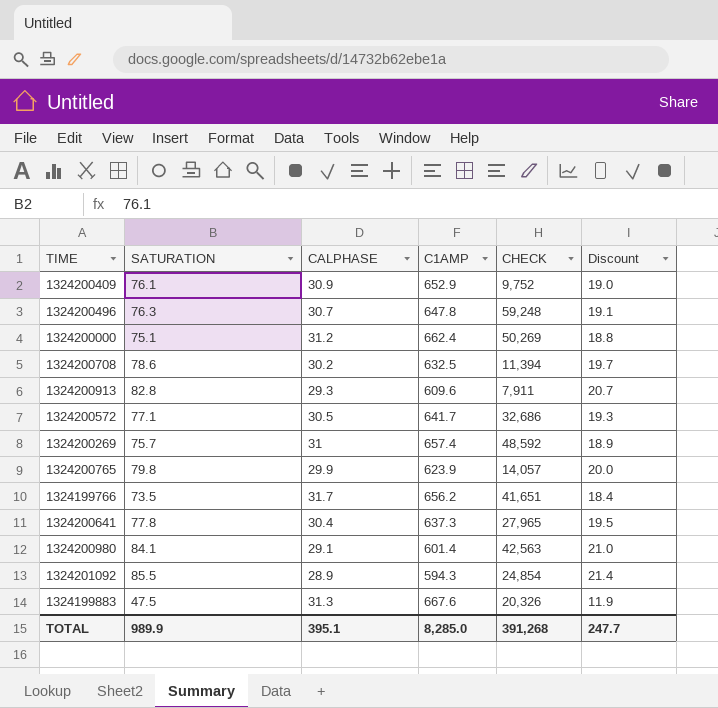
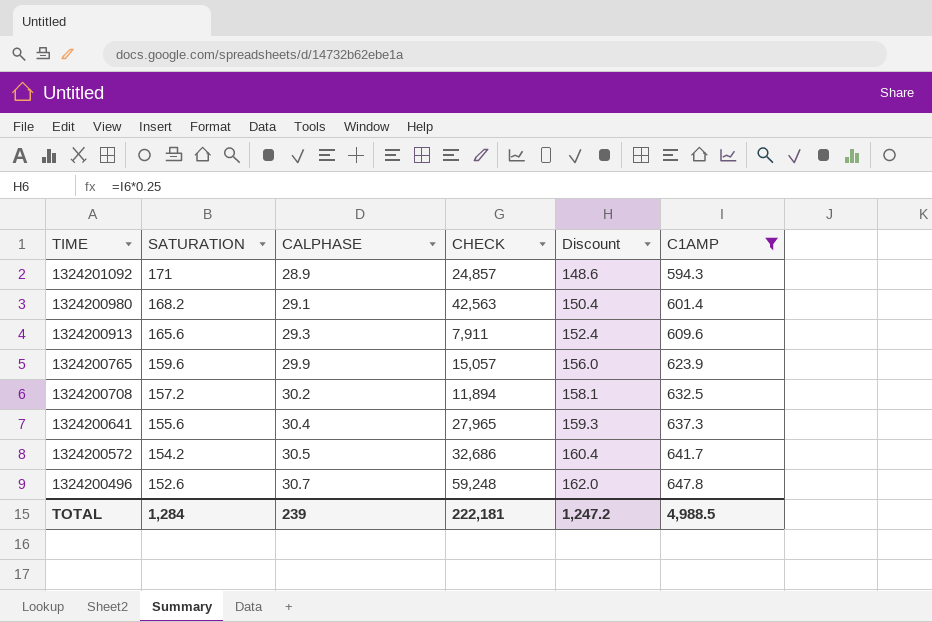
filter: none -> C1AMP <= 647.8
row order: none -> TIME descending
column Discount | formula: [SATURATION] * 0.25 -> [C1AMP] * 0.25
column C1AMP | position: 4 -> 6
1324201092 | SATURATION: 85.5 -> 171
1324201092 | CHECK: 24,854 -> 24,857
1324200980 | SATURATION: 84.1 -> 168.2
1324200913 | SATURATION: 82.8 -> 165.6
1324200765 | SATURATION: 79.8 -> 159.6
1324200765 | CHECK: 14,057 -> 15,057
1324200708 | SATURATION: 78.6 -> 157.2
1324200708 | CHECK: 11,394 -> 11,894
1324200641 | SATURATION: 77.8 -> 155.6
1324200572 | SATURATION: 77.1 -> 154.2
1324200496 | SATURATION: 76.3 -> 152.6
TOTAL | SATURATION: 989.9 -> 1,284
TOTAL | CALPHASE: 395.1 -> 239
TOTAL | CHECK: 391,268 -> 222,181
TOTAL | Discount: 247.7 -> 1,247.2
TOTAL | C1AMP: 8,285.0 -> 4,988.5

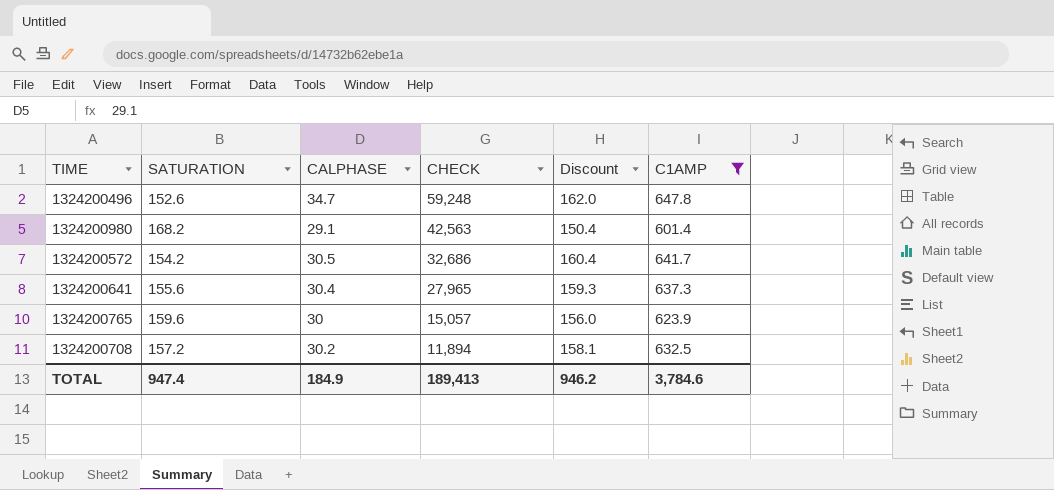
row order: TIME descending -> CHECK descending
row 1324201092: 171 | 28.9 | 24,857 | 148.6 | 594.3 -> none
row 1324200913: 165.6 | 29.3 | 7,911 | 152.4 | 609.6 -> none
1324200496 | CALPHASE: 30.7 -> 34.7
1324200765 | CALPHASE: 29.9 -> 30
TOTAL | SATURATION: 1,284 -> 947.4
TOTAL | CALPHASE: 239 -> 184.9
TOTAL | CHECK: 222,181 -> 189,413
TOTAL | Discount: 1,247.2 -> 946.2
TOTAL | C1AMP: 4,988.5 -> 3,784.6

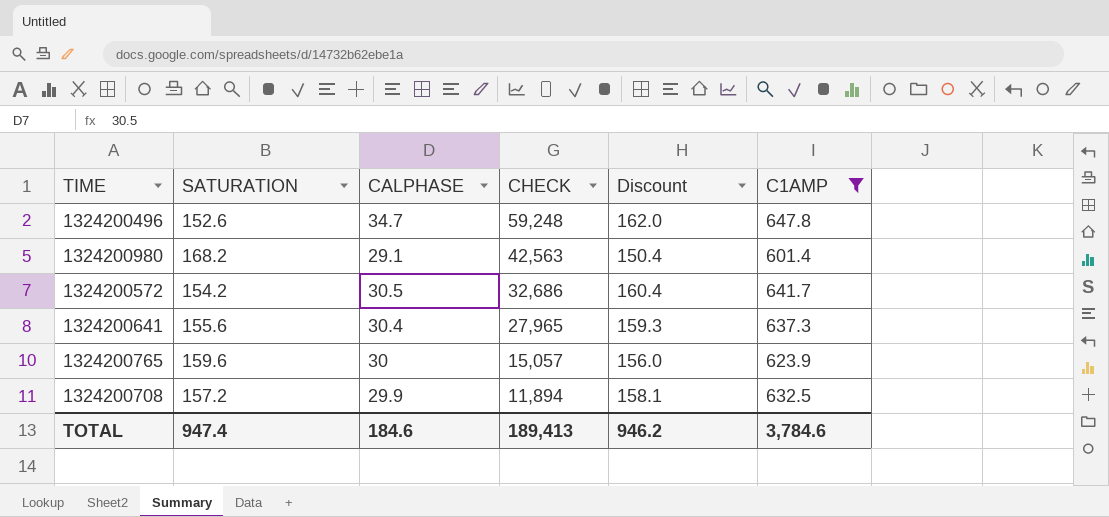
1324200708 | CALPHASE: 30.2 -> 29.9
TOTAL | CALPHASE: 184.9 -> 184.6

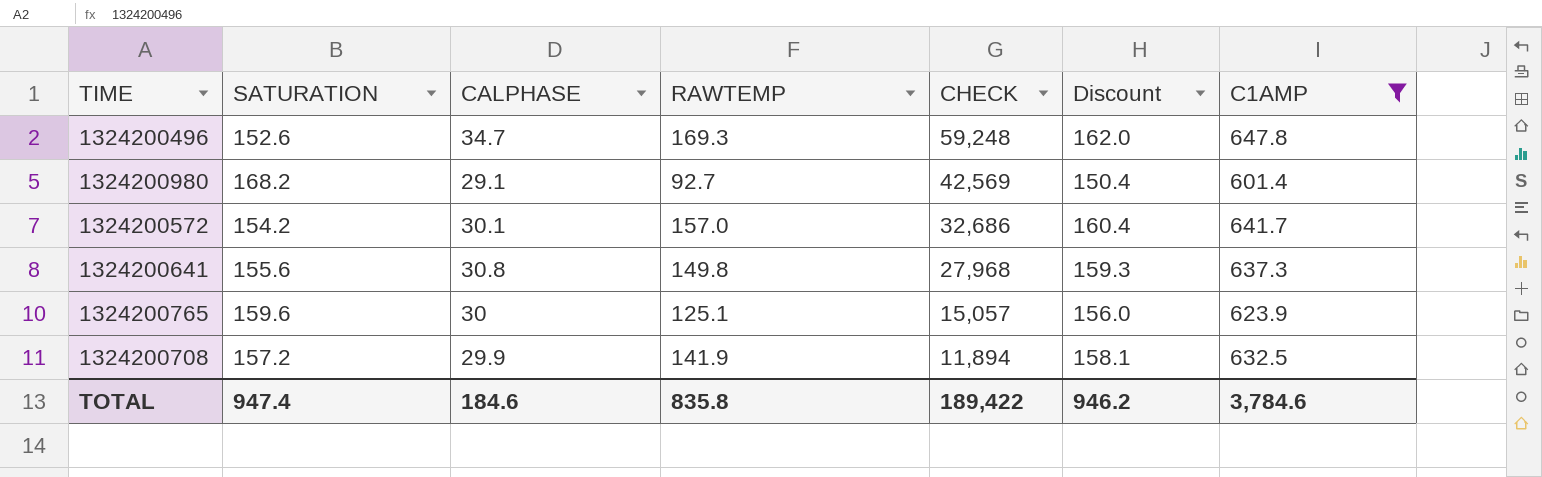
column RAWTEMP | position: none -> 4
1324200980 | CHECK: 42,563 -> 42,569
1324200572 | CALPHASE: 30.5 -> 30.1
1324200641 | CALPHASE: 30.4 -> 30.8
1324200641 | CHECK: 27,965 -> 27,968
TOTAL | CHECK: 189,413 -> 189,422

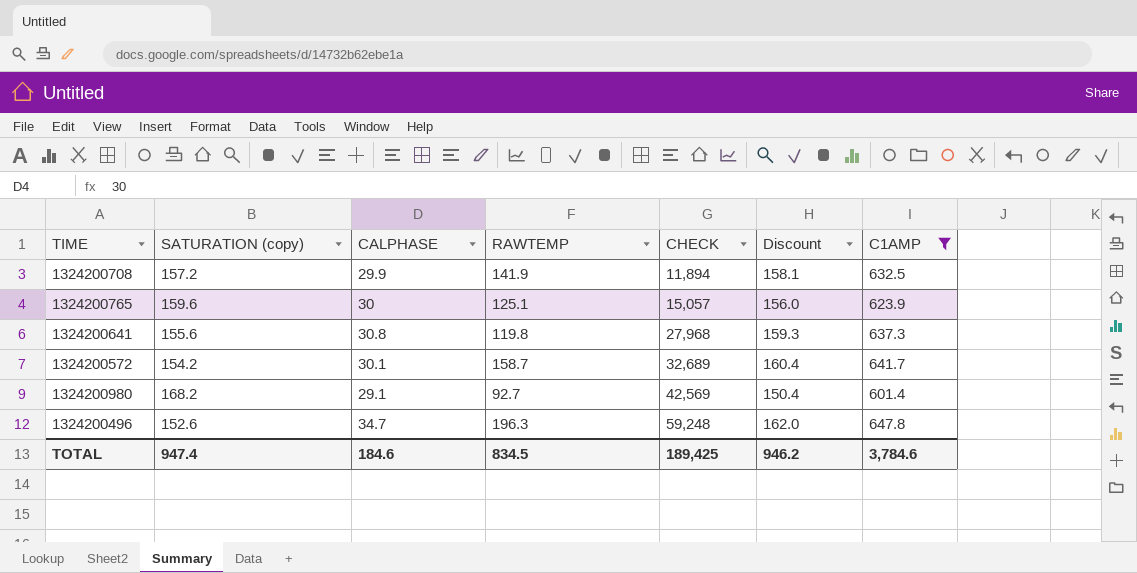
row order: CHECK descending -> CHECK ascending
column name: SATURATION -> SATURATION (copy)
1324200641 | RAWTEMP: 149.8 -> 119.8
1324200572 | RAWTEMP: 157.0 -> 158.7
1324200572 | CHECK: 32,686 -> 32,689
1324200496 | RAWTEMP: 169.3 -> 196.3
TOTAL | RAWTEMP: 835.8 -> 834.5
TOTAL | CHECK: 189,422 -> 189,425

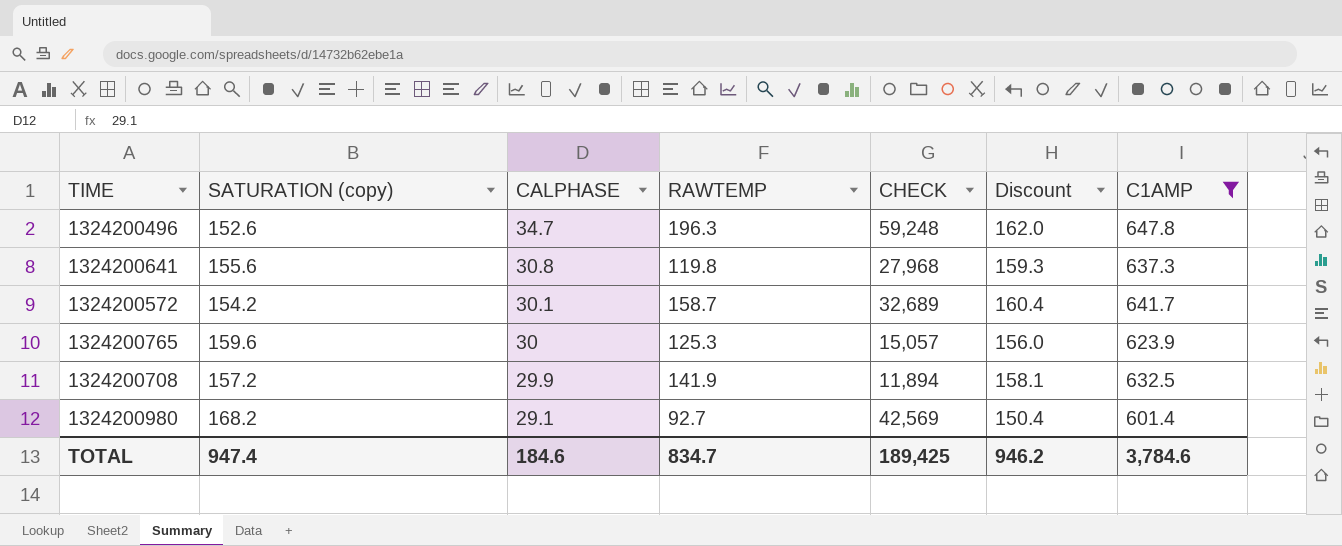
row order: CHECK ascending -> CALPHASE descending
1324200765 | RAWTEMP: 125.1 -> 125.3
TOTAL | RAWTEMP: 834.5 -> 834.7

